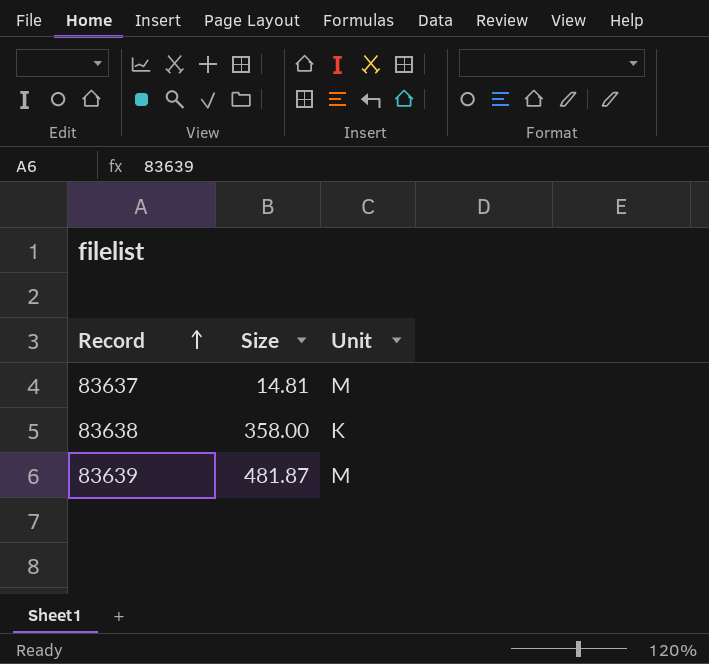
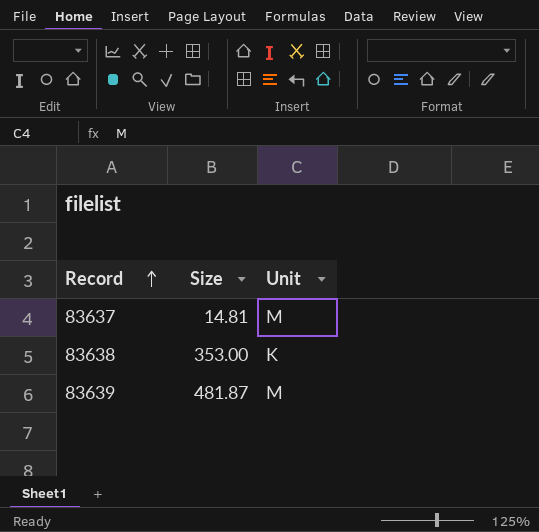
83638 | Size: 358.00 -> 353.00

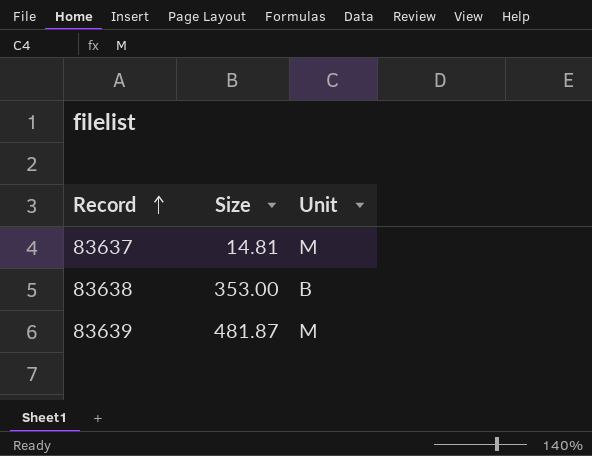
83638 | Unit: K -> B

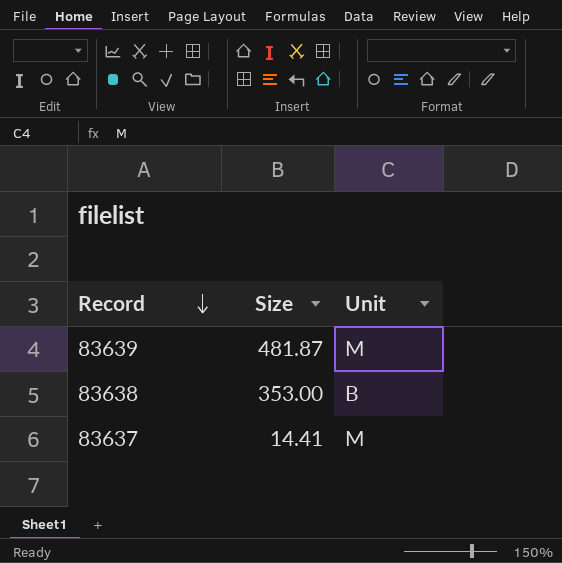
row order: Record ascending -> Record descending
83637 | Size: 14.81 -> 14.41

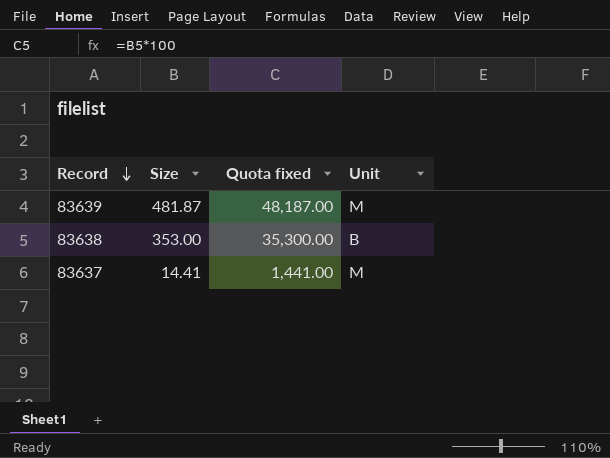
column Quota fixed | formula: none -> [Size] * 100

